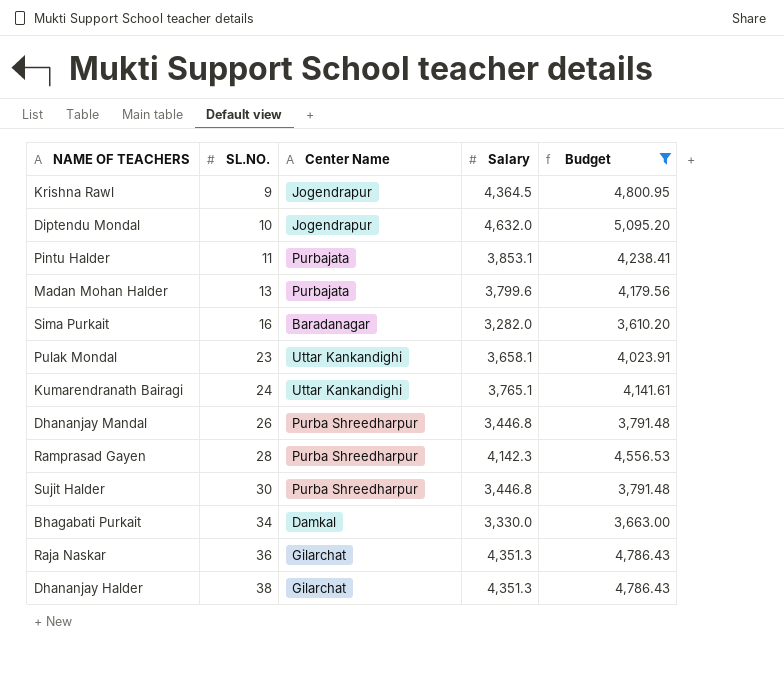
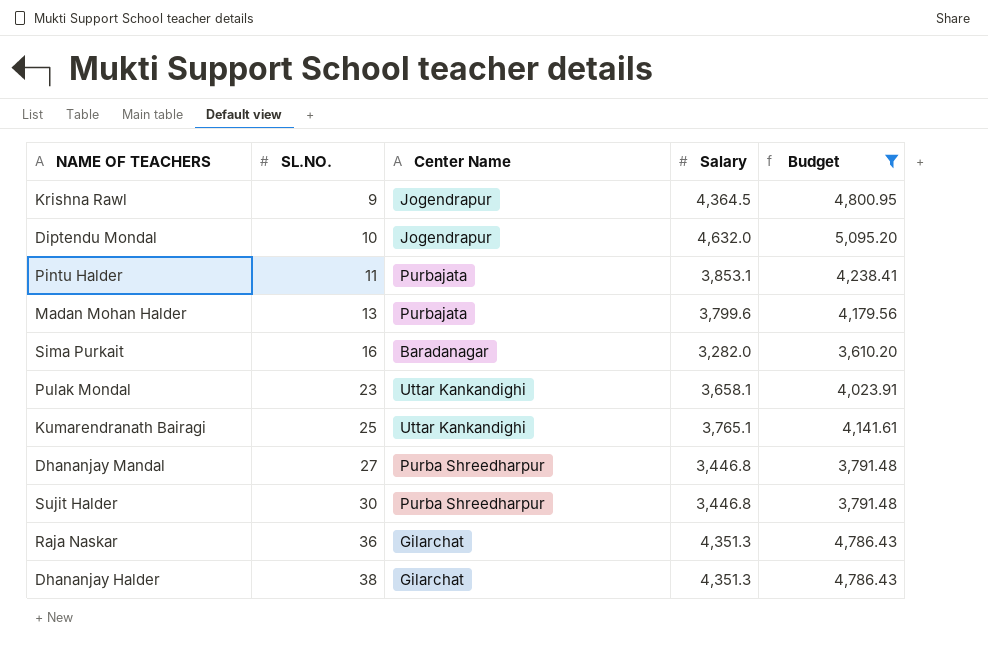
row Ramprasad Gayen: 28 | Purba Shreedharpur | 4,142.3 | 4,556.53 -> none
row Bhagabati Purkait: 34 | Damkal | 3,330.0 | 3,663.00 -> none
Kumarendranath Bairagi | SL.NO.: 24 -> 25
Dhananjay Mandal | SL.NO.: 26 -> 27

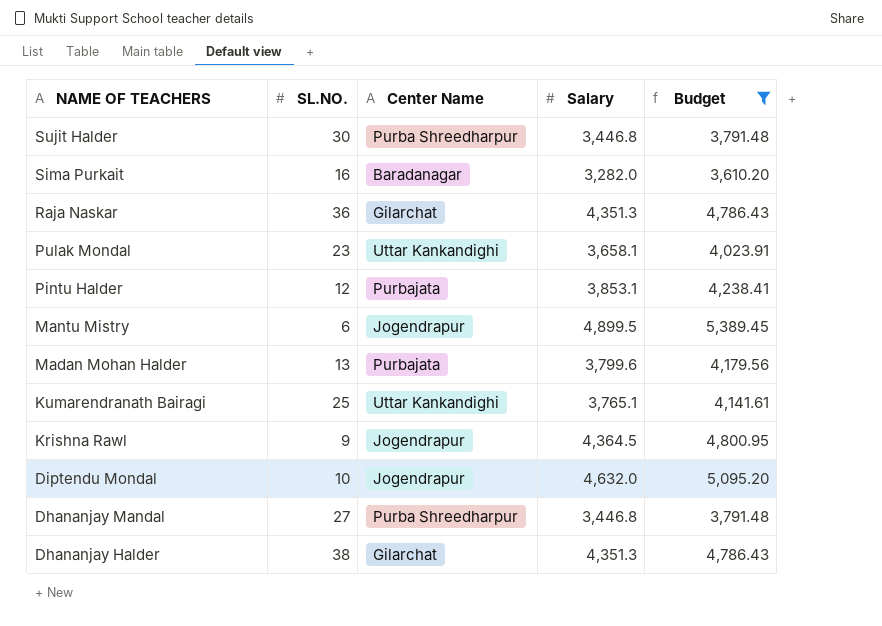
row order: SL.NO. ascending -> NAME OF TEACHERS descending
Pintu Halder | SL.NO.: 11 -> 12
row Mantu Mistry: none -> 6 | Jogendrapur | 4,899.5 | 5,389.45

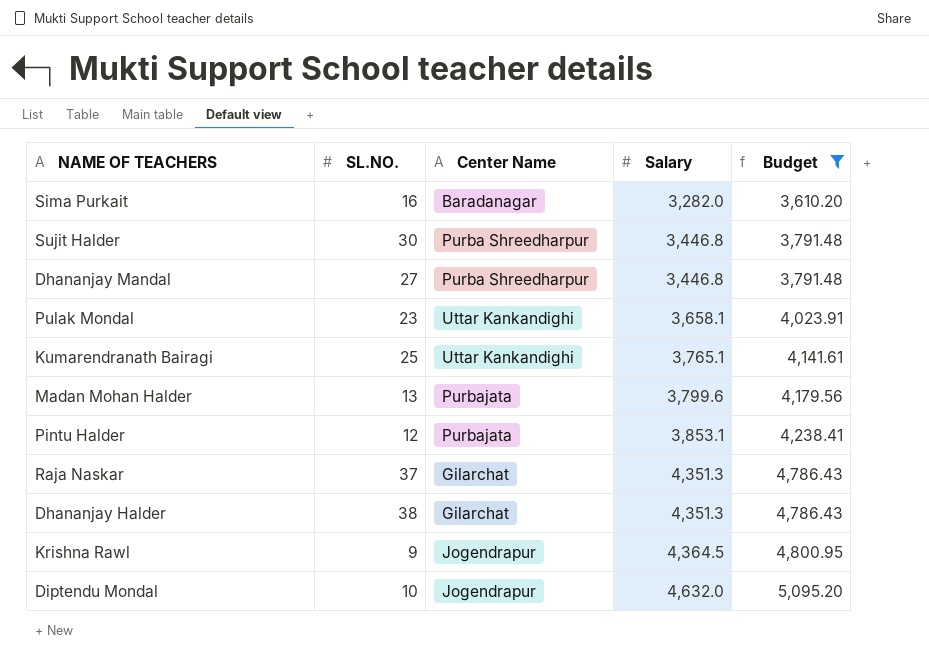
row order: NAME OF TEACHERS descending -> Salary ascending
row Mantu Mistry: 6 | Jogendrapur | 4,899.5 | 5,389.45 -> none
Raja Naskar | SL.NO.: 36 -> 37

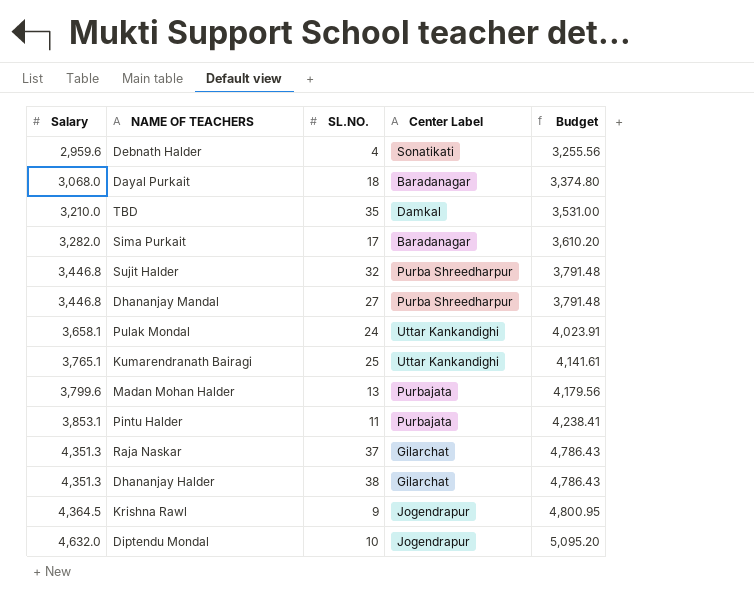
filter: Budget >= 3,610.20 -> none
column Salary | position: 4 -> 1
column name: Center Name -> Center Label
Sima Purkait | SL.NO.: 16 -> 17
Sujit Halder | SL.NO.: 30 -> 32
Pulak Mondal | SL.NO.: 23 -> 24
Pintu Halder | SL.NO.: 12 -> 11

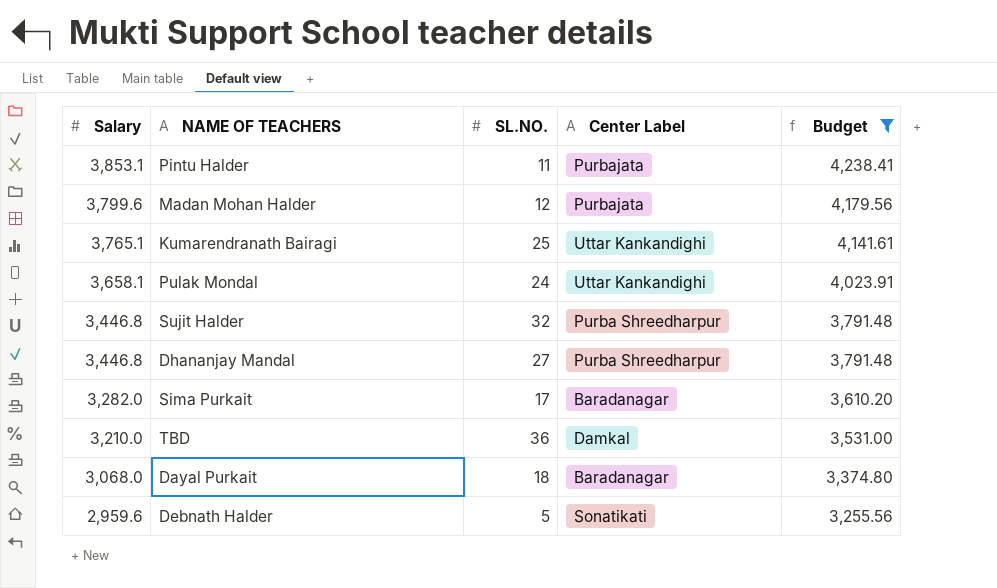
filter: none -> Budget <= 4,238.41
row order: Salary ascending -> Salary descending
Madan Mohan Halder | SL.NO.: 13 -> 12
TBD | SL.NO.: 35 -> 36
Debnath Halder | SL.NO.: 4 -> 5

